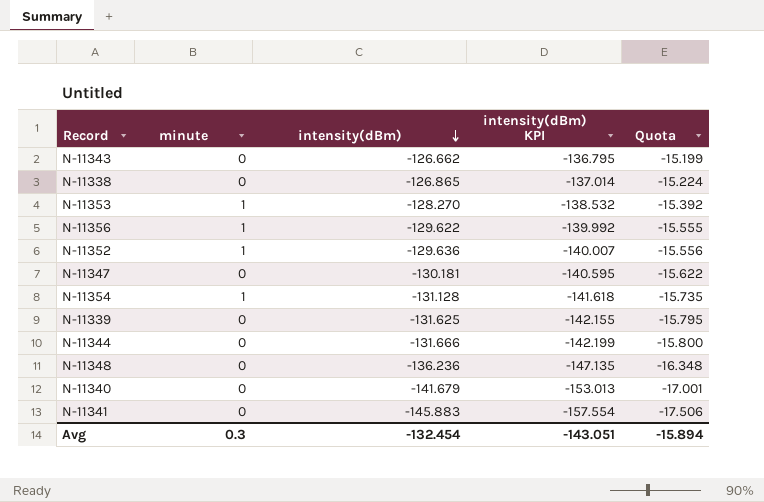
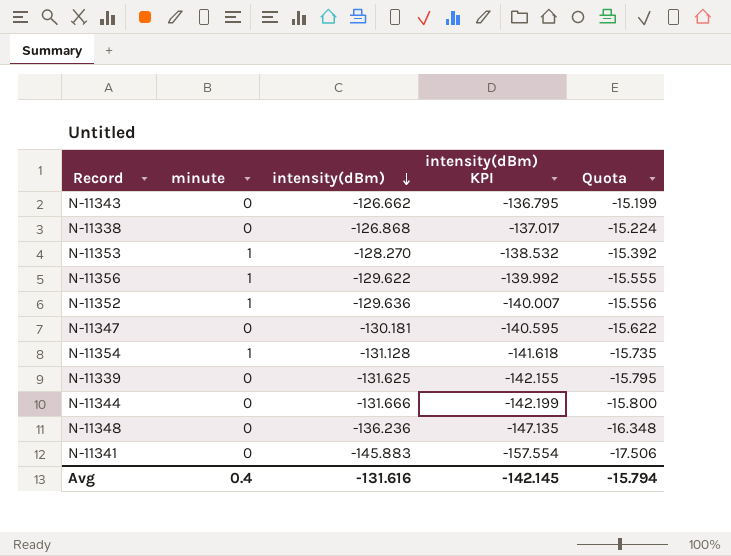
row N-11340: 0 | -141.679 | -153.013 | -17.001 -> none
N-11338 | intensity(dBm): -126.865 -> -126.868
N-11338 | intensity(dBm) KPI: -137.014 -> -137.017
Avg | minute: 0.3 -> 0.4
Avg | intensity(dBm): -132.454 -> -131.616
Avg | intensity(dBm) KPI: -143.051 -> -142.145
Avg | Quota: -15.894 -> -15.794

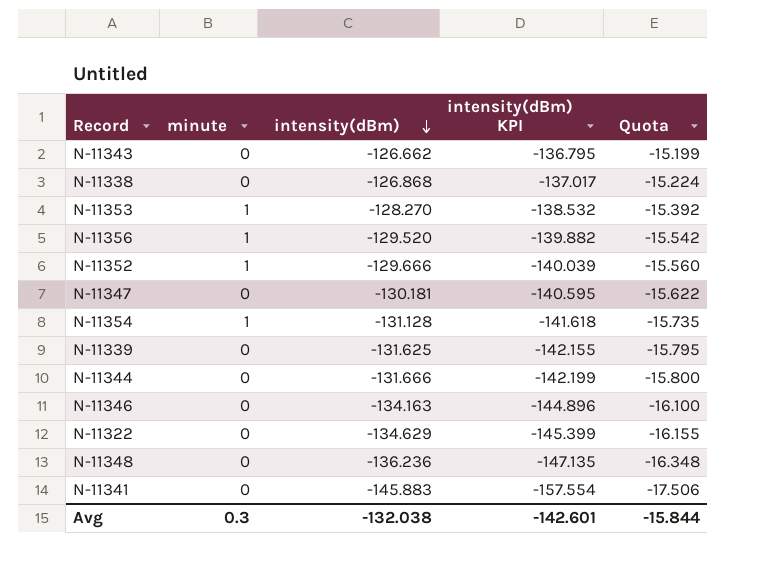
N-11356 | intensity(dBm): -129.622 -> -129.520
N-11356 | intensity(dBm) KPI: -139.992 -> -139.882
N-11356 | Quota: -15.555 -> -15.542
N-11352 | intensity(dBm): -129.636 -> -129.666
N-11352 | intensity(dBm) KPI: -140.007 -> -140.039
N-11352 | Quota: -15.556 -> -15.560
row N-11346: none -> 0 | -134.163 | -144.896 | -16.100
row N-11322: none -> 0 | -134.629 | -145.399 | -16.155
Avg | minute: 0.4 -> 0.3
Avg | intensity(dBm): -131.616 -> -132.038
Avg | intensity(dBm) KPI: -142.145 -> -142.601
Avg | Quota: -15.794 -> -15.844

